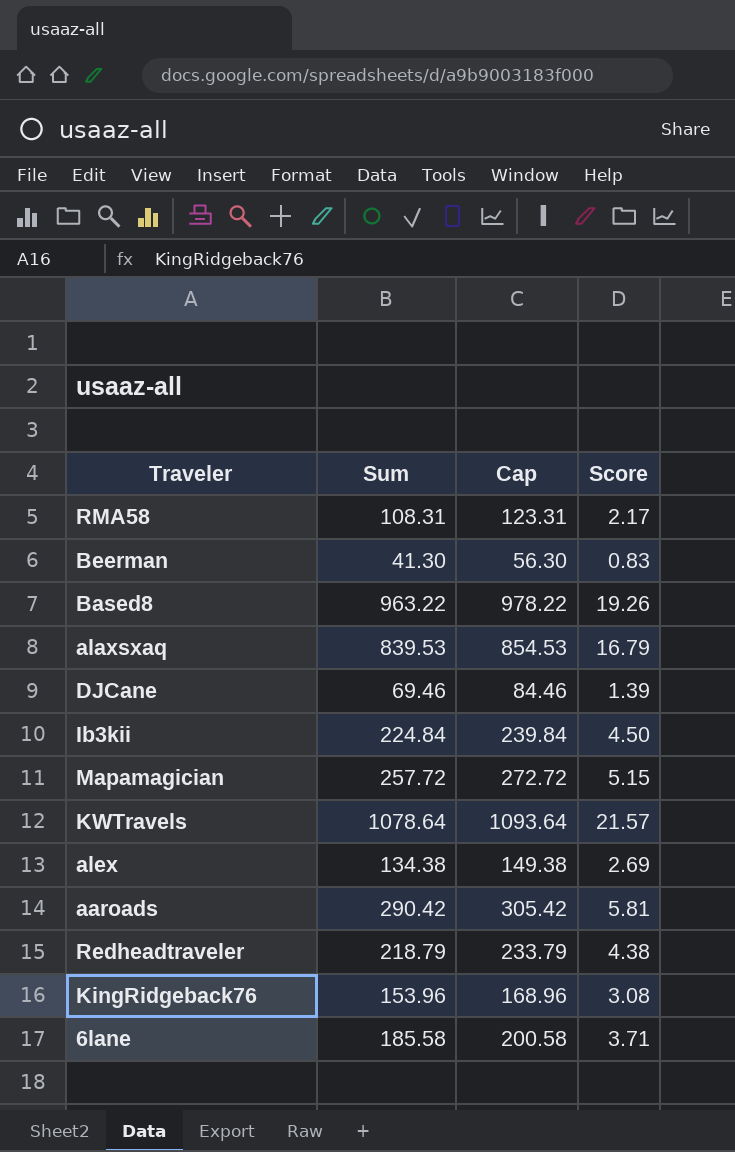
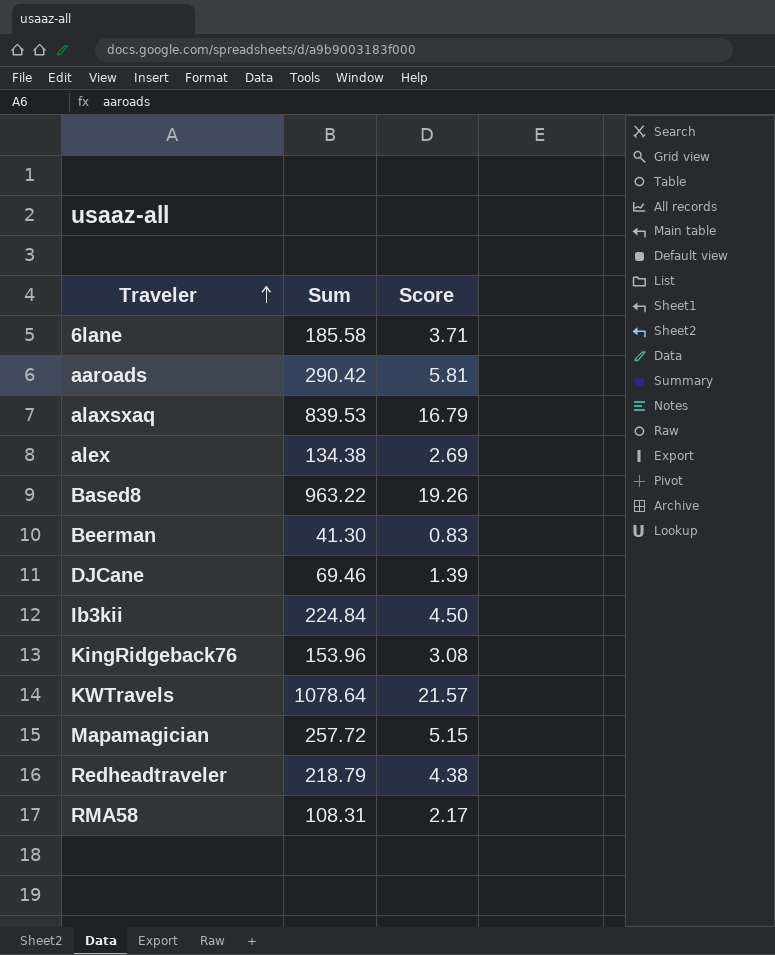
row order: none -> Traveler ascending
column Cap | formula: [Sum] + 15 -> none

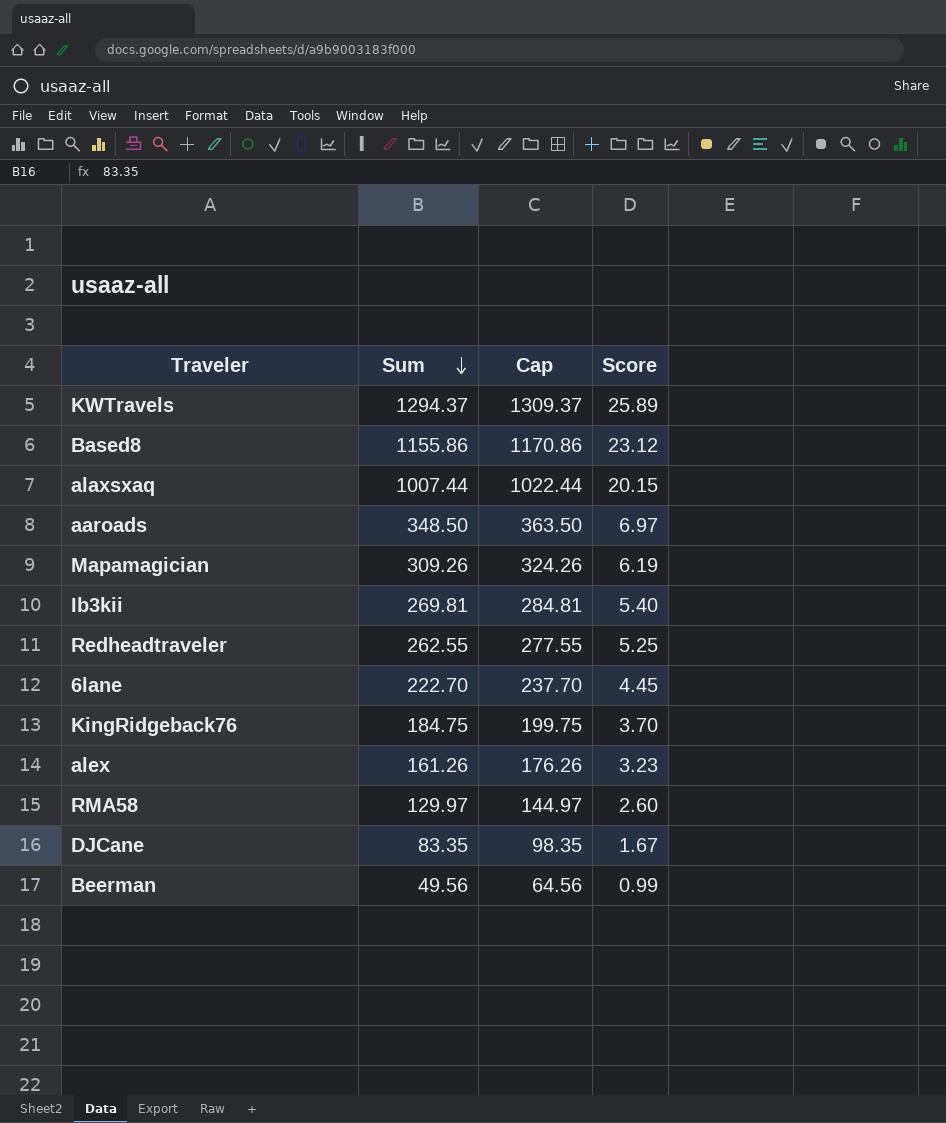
row order: Traveler ascending -> Sum descending
column Cap | formula: none -> [Sum] + 15
KWTravels | Sum: 1078.64 -> 1294.37
KWTravels | Score: 21.57 -> 25.89
Based8 | Sum: 963.22 -> 1155.86
Based8 | Score: 19.26 -> 23.12
alaxsxaq | Sum: 839.53 -> 1007.44
alaxsxaq | Score: 16.79 -> 20.15
aaroads | Sum: 290.42 -> 348.50
aaroads | Score: 5.81 -> 6.97
Mapamagician | Sum: 257.72 -> 309.26
Mapamagician | Score: 5.15 -> 6.19
Ib3kii | Sum: 224.84 -> 269.81
Ib3kii | Score: 4.50 -> 5.40
Redheadtraveler | Sum: 218.79 -> 262.55
Redheadtraveler | Score: 4.38 -> 5.25
6lane | Sum: 185.58 -> 222.70
6lane | Score: 3.71 -> 4.45
KingRidgeback76 | Sum: 153.96 -> 184.75
KingRidgeback76 | Score: 3.08 -> 3.70
alex | Sum: 134.38 -> 161.26
alex | Score: 2.69 -> 3.23
RMA58 | Sum: 108.31 -> 129.97
RMA58 | Score: 2.17 -> 2.60
DJCane | Sum: 69.46 -> 83.35
DJCane | Score: 1.39 -> 1.67
Beerman | Sum: 41.30 -> 49.56
Beerman | Score: 0.83 -> 0.99

